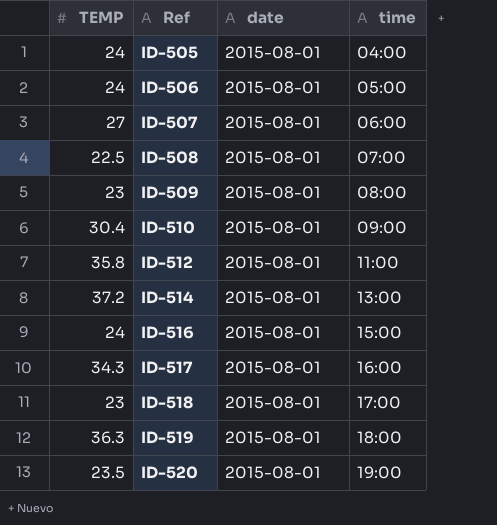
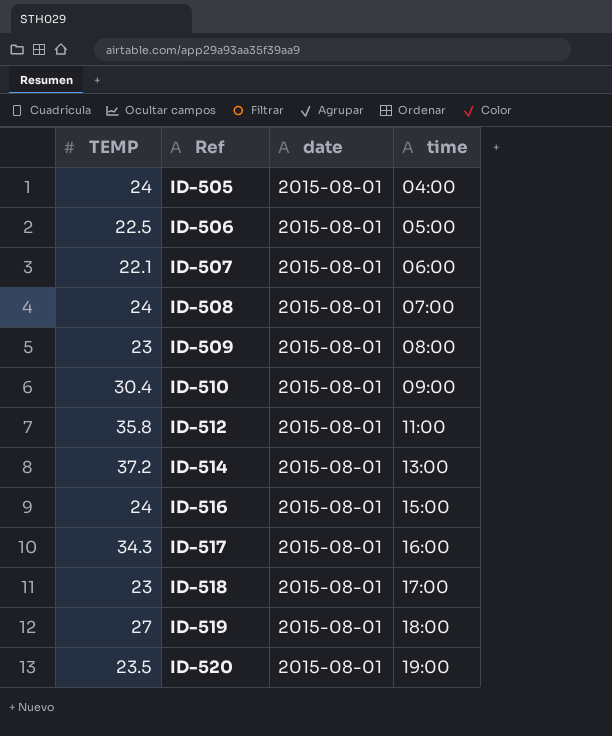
ID-506 | TEMP: 24 -> 22.5
ID-507 | TEMP: 27 -> 22.1
ID-508 | TEMP: 22.5 -> 24
ID-519 | TEMP: 36.3 -> 27

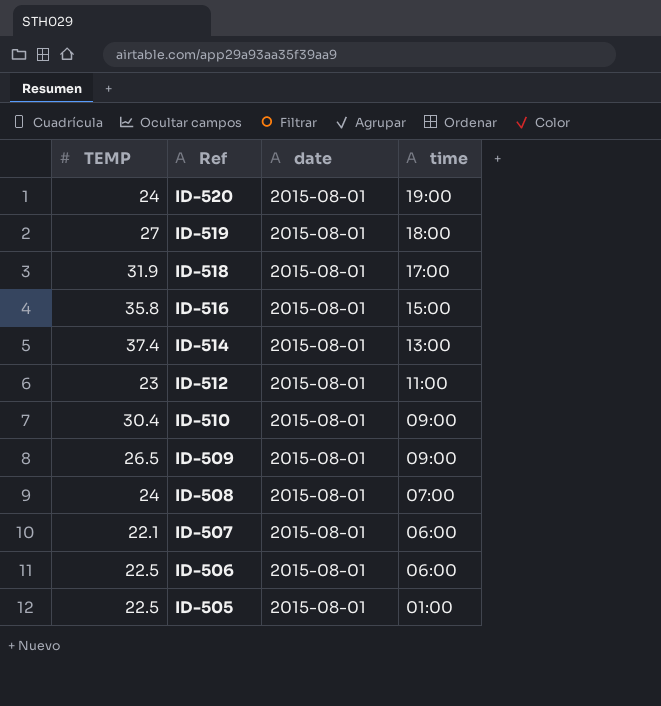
row order: Ref ascending -> Ref descending
row ID-517: 34.3 | 2015-08-01 | 16:00 -> none
ID-520 | TEMP: 23.5 -> 24
ID-518 | TEMP: 23 -> 31.9
ID-516 | TEMP: 24 -> 35.8
ID-514 | TEMP: 37.2 -> 37.4
ID-512 | TEMP: 35.8 -> 23
ID-509 | TEMP: 23 -> 26.5
ID-509 | time: 08:00 -> 09:00
ID-506 | time: 05:00 -> 06:00
ID-505 | TEMP: 24 -> 22.5
ID-505 | time: 04:00 -> 01:00

